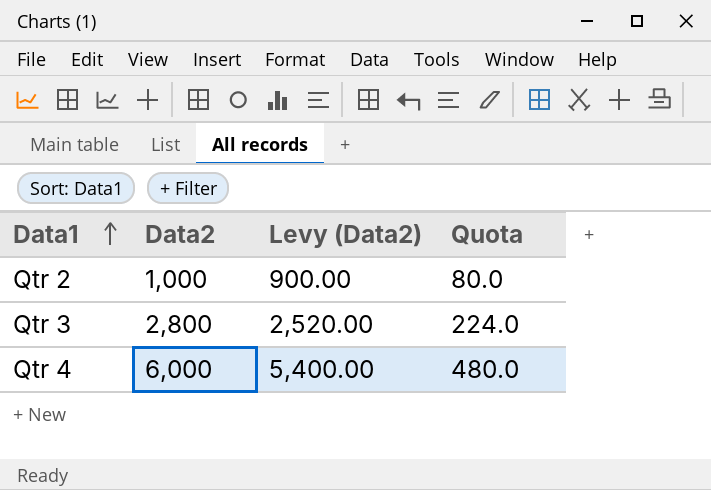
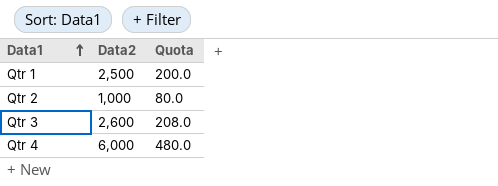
column Levy (Data2) | formula: [Data2] * 0.9 -> none
row Qtr 1: none -> 2,500 | 200.0
Qtr 3 | Data2: 2,800 -> 2,600
Qtr 3 | Quota: 224.0 -> 208.0

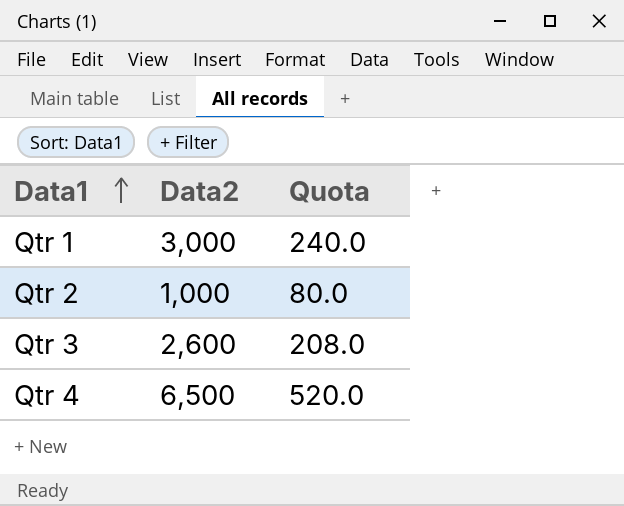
Qtr 1 | Data2: 2,500 -> 3,000
Qtr 1 | Quota: 200.0 -> 240.0
Qtr 4 | Data2: 6,000 -> 6,500
Qtr 4 | Quota: 480.0 -> 520.0

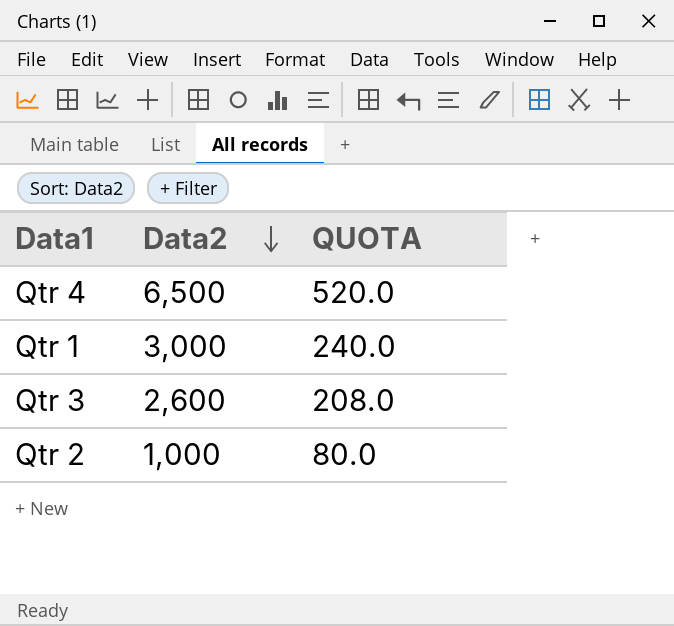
row order: Data1 ascending -> Data2 descending
column name: Quota -> QUOTA

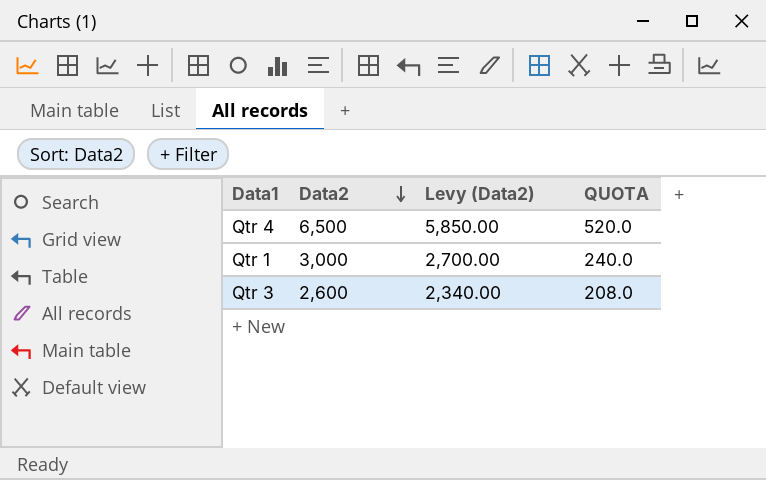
column Levy (Data2) | formula: none -> [Data2] * 0.9
row Qtr 2: 1,000 | 80.0 -> none

